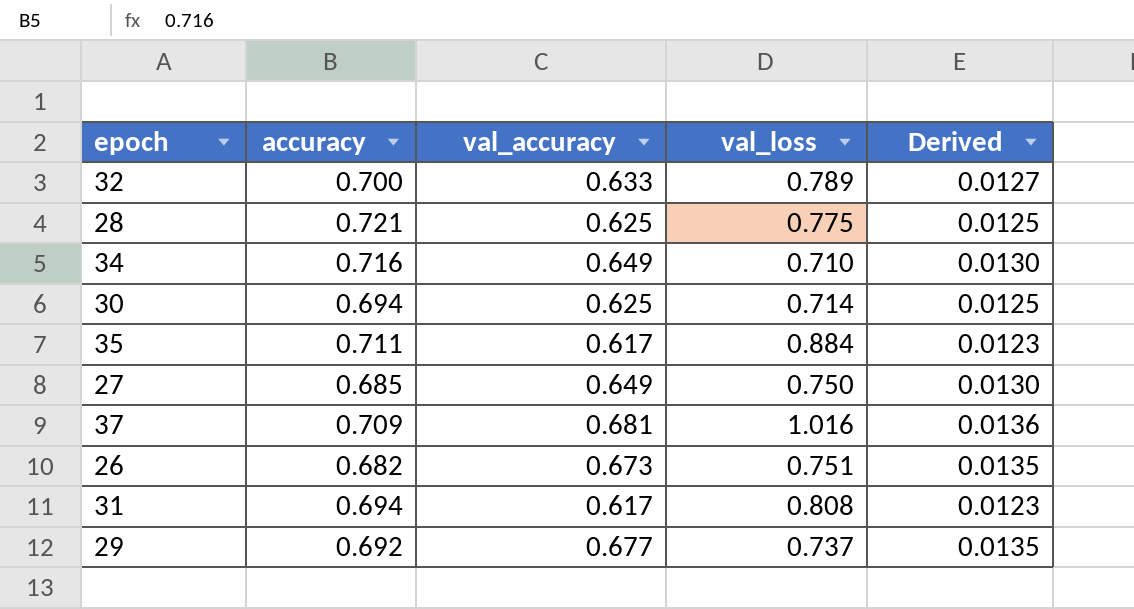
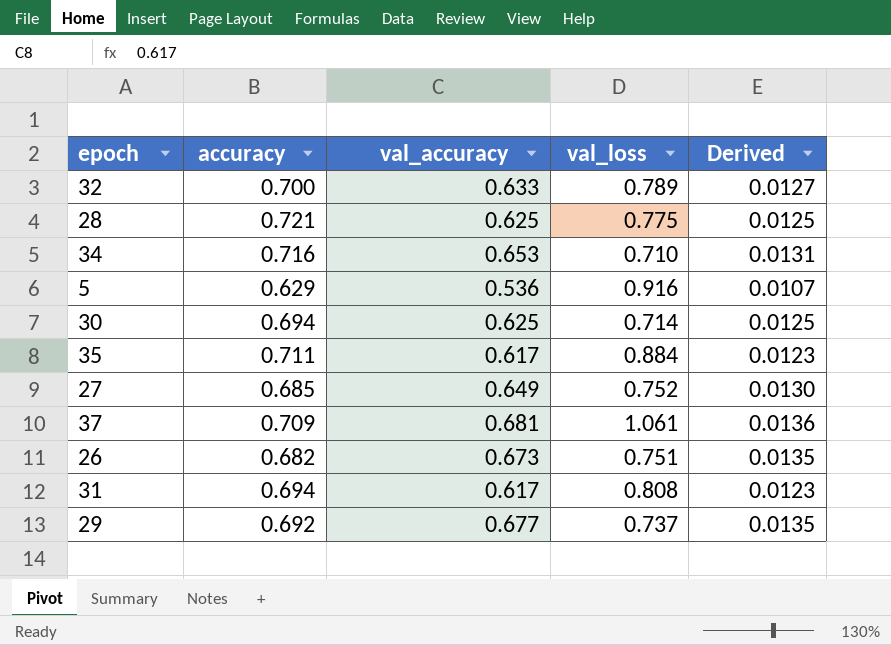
34 | val_accuracy: 0.649 -> 0.653
34 | Derived: 0.0130 -> 0.0131
row 5: none -> 0.629 | 0.536 | 0.916 | 0.0107
27 | val_loss: 0.750 -> 0.752
37 | val_loss: 1.016 -> 1.061

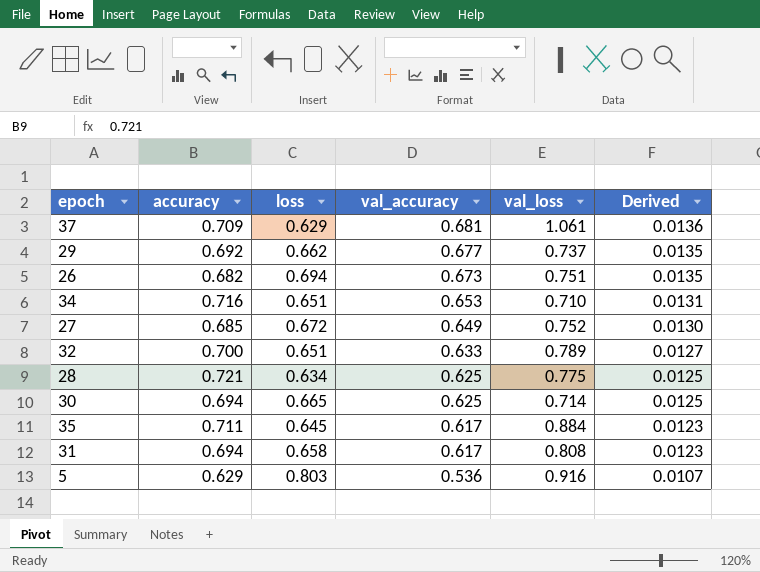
row order: none -> val_accuracy descending
column loss | position: none -> 3

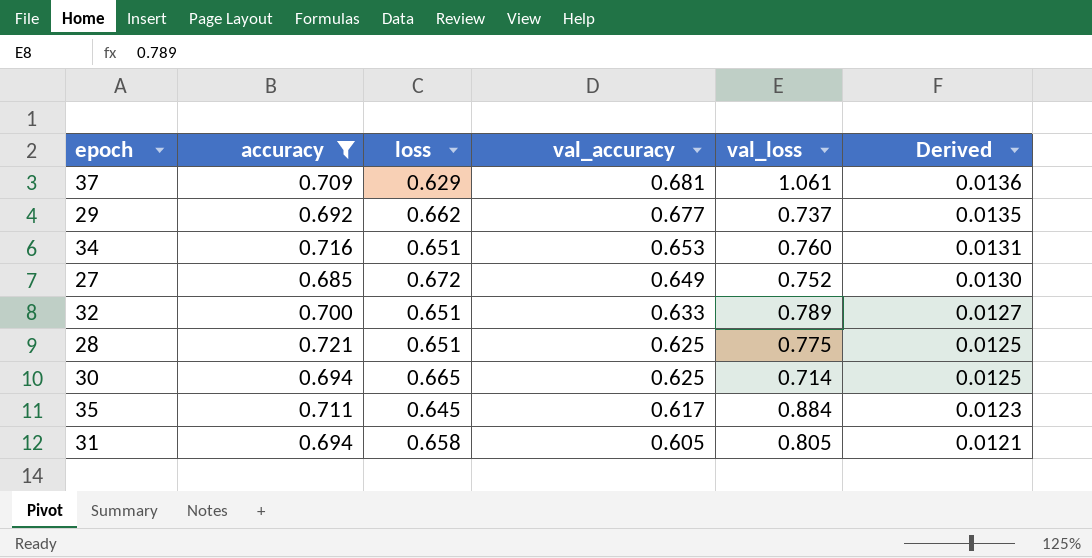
filter: none -> accuracy >= 0.685
34 | val_loss: 0.710 -> 0.760
28 | loss: 0.634 -> 0.651
31 | val_accuracy: 0.617 -> 0.605
31 | val_loss: 0.808 -> 0.805
31 | Derived: 0.0123 -> 0.0121

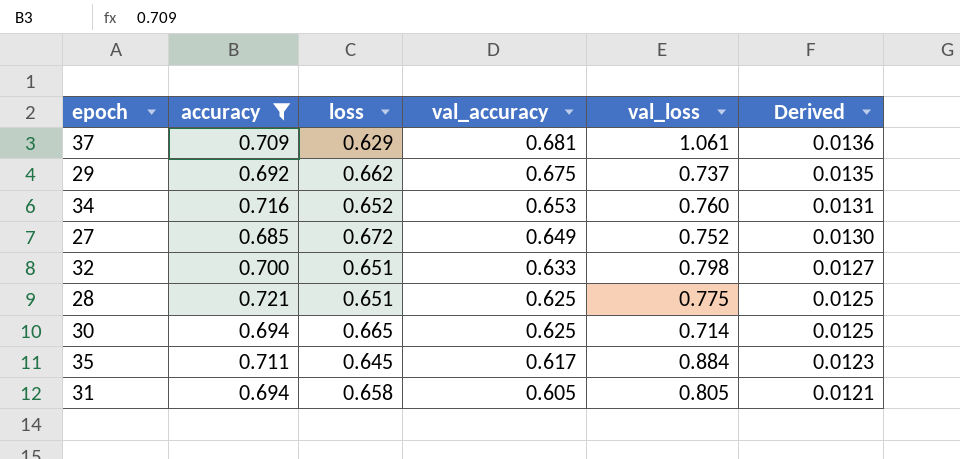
29 | val_accuracy: 0.677 -> 0.675
34 | loss: 0.651 -> 0.652
32 | val_loss: 0.789 -> 0.798

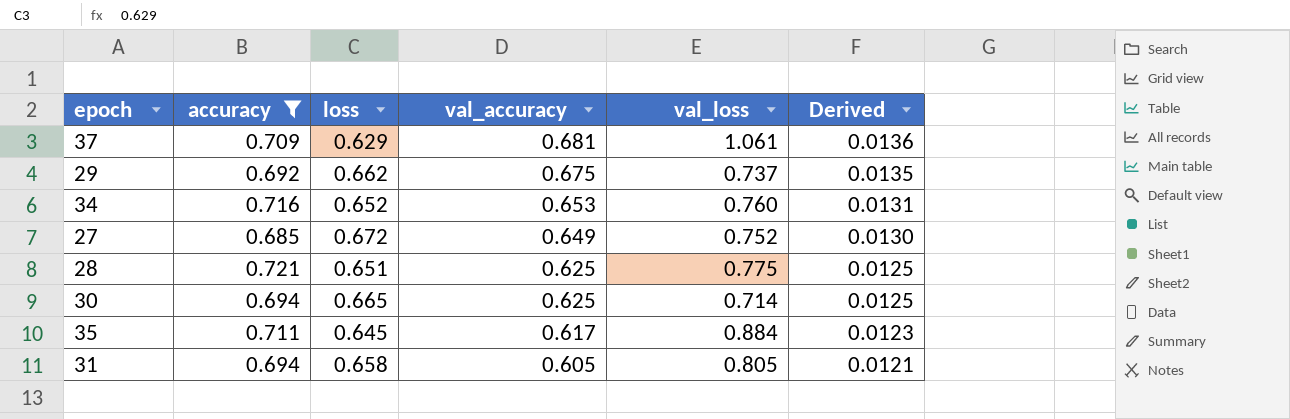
row 32: 0.700 | 0.651 | 0.633 | 0.798 | 0.0127 -> none

